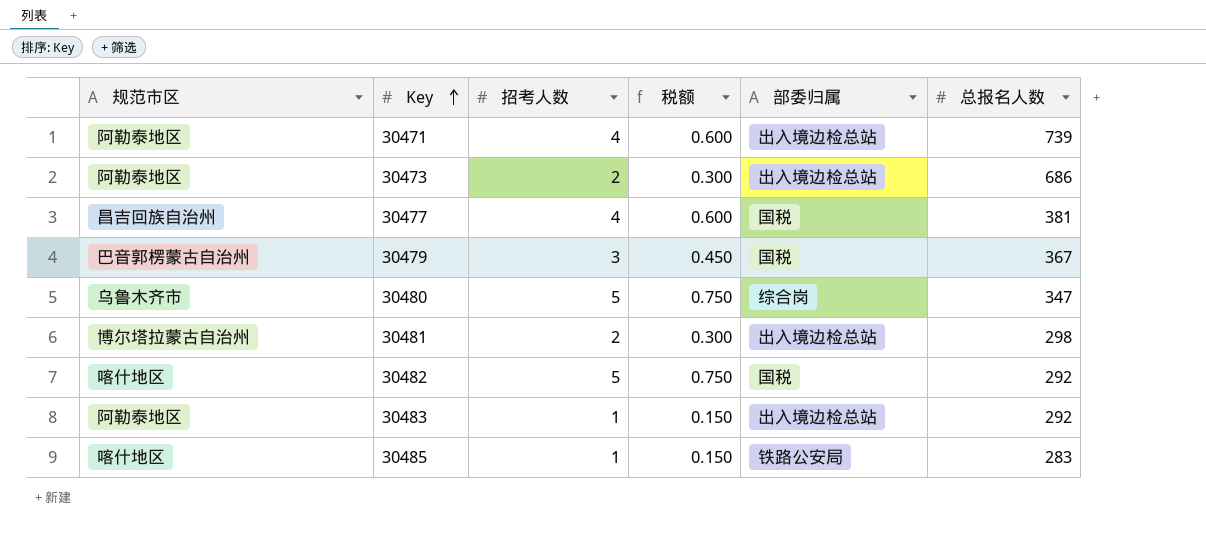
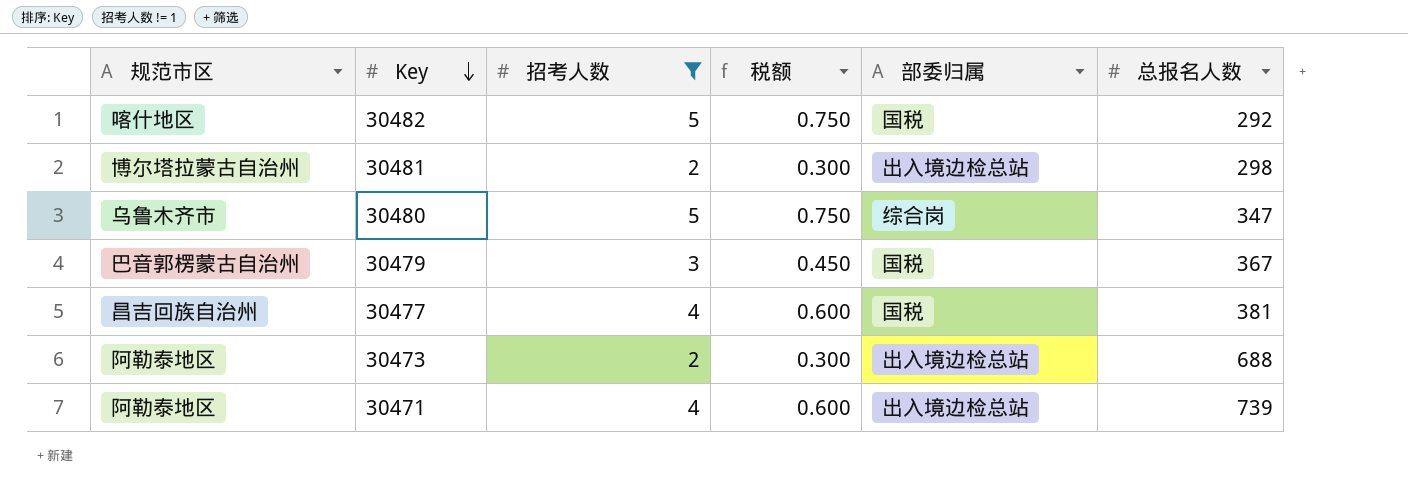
filter: none -> 招考人数 != 1
row order: Key ascending -> Key descending
30473 | 总报名人数: 686 -> 688

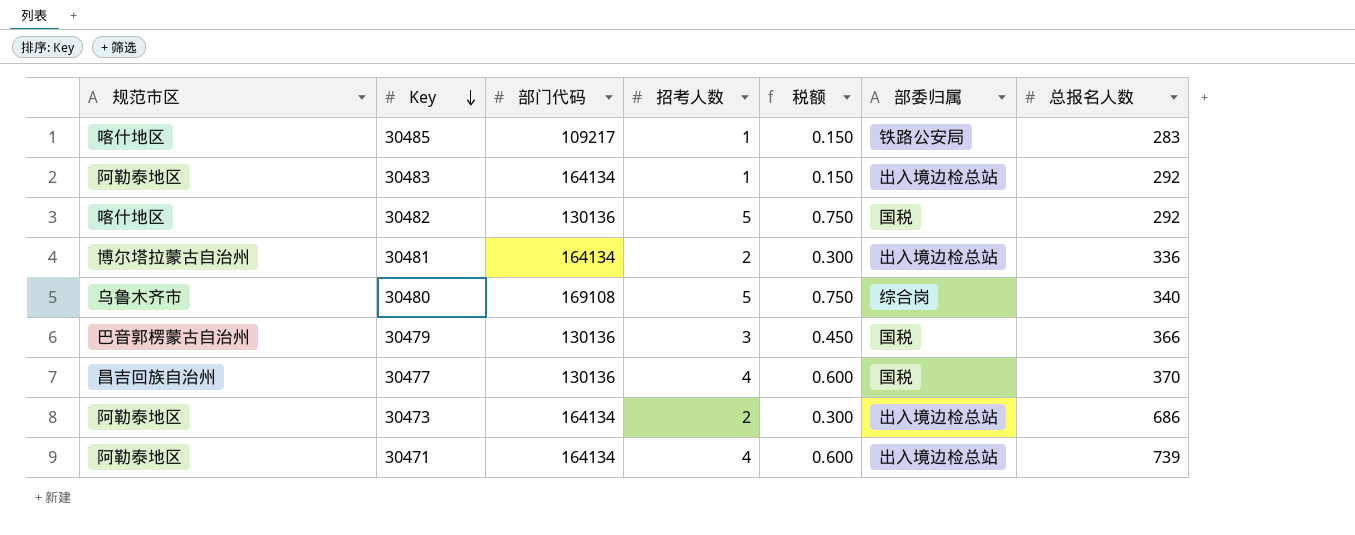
filter: 招考人数 != 1 -> none
column 部门代码 | position: none -> 3
30481 | 总报名人数: 298 -> 336
30480 | 总报名人数: 347 -> 340
30479 | 总报名人数: 367 -> 366
30477 | 总报名人数: 381 -> 370
30473 | 总报名人数: 688 -> 686

